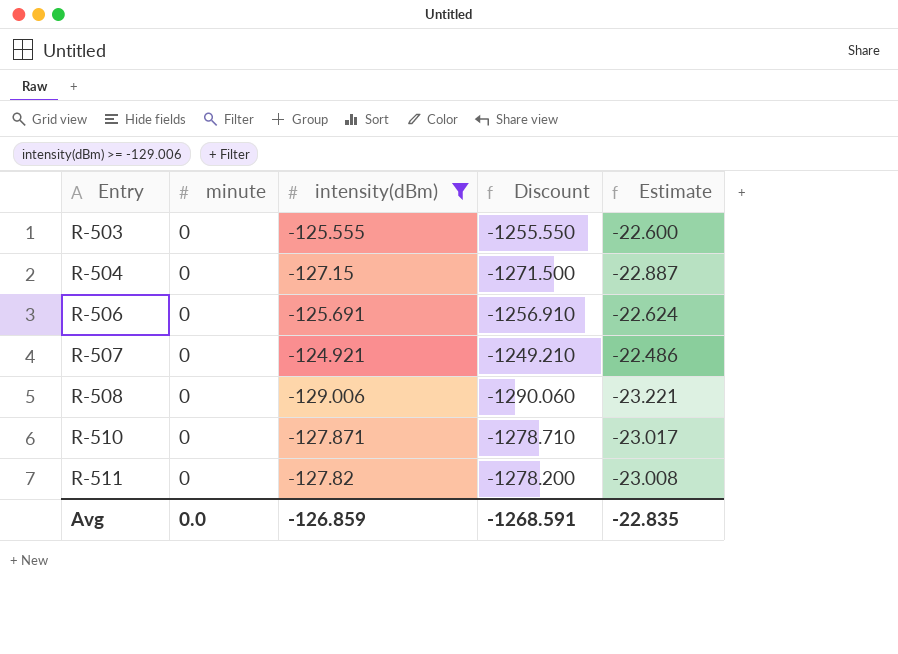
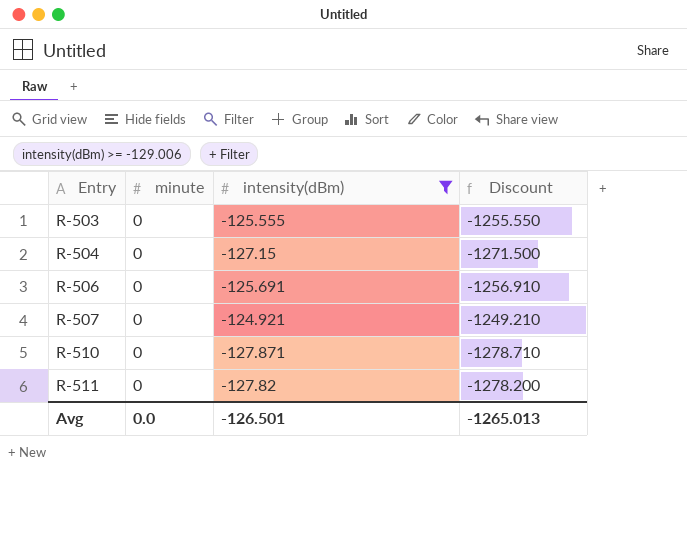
column Estimate | formula: [intensity(dBm)] * 0.18 -> none
row R-508: 0 | -129.006 | -1290.060 | -23.221 -> none
Avg | intensity(dBm): -126.859 -> -126.501
Avg | Discount: -1268.591 -> -1265.013

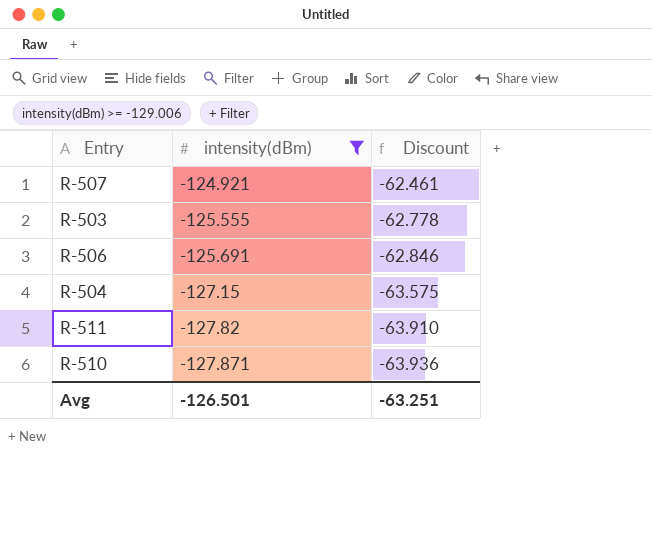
row order: Entry ascending -> intensity(dBm) descending
column minute | position: 2 -> none
column Discount | formula: [intensity(dBm)] * 10 -> [intensity(dBm)] * 0.5
Avg | Discount: -1265.013 -> -63.251

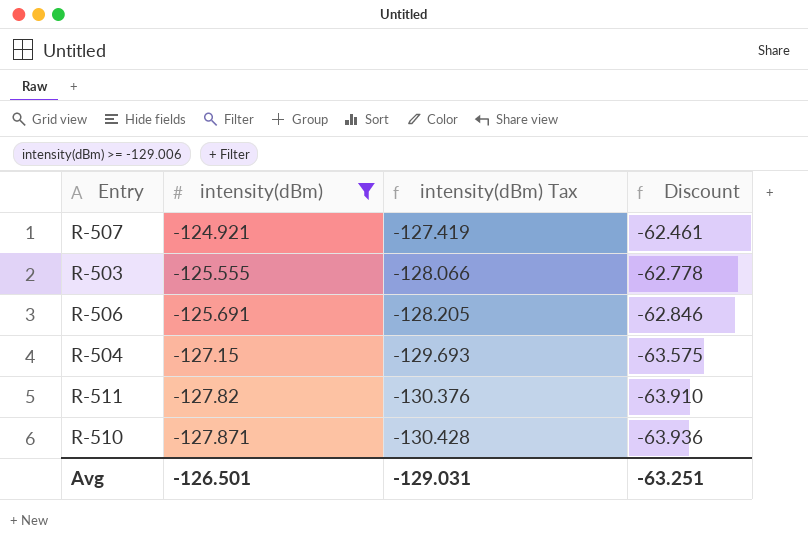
column intensity(dBm) Tax | formula: none -> [intensity(dBm)] * 1.02

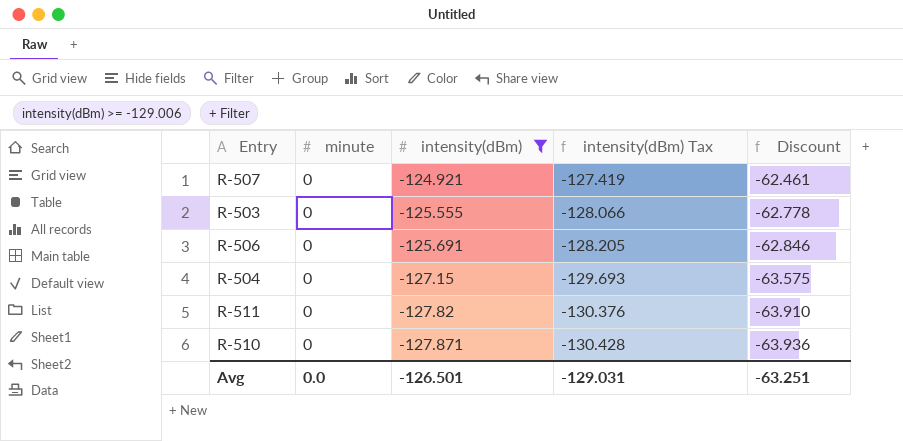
column minute | position: none -> 2

